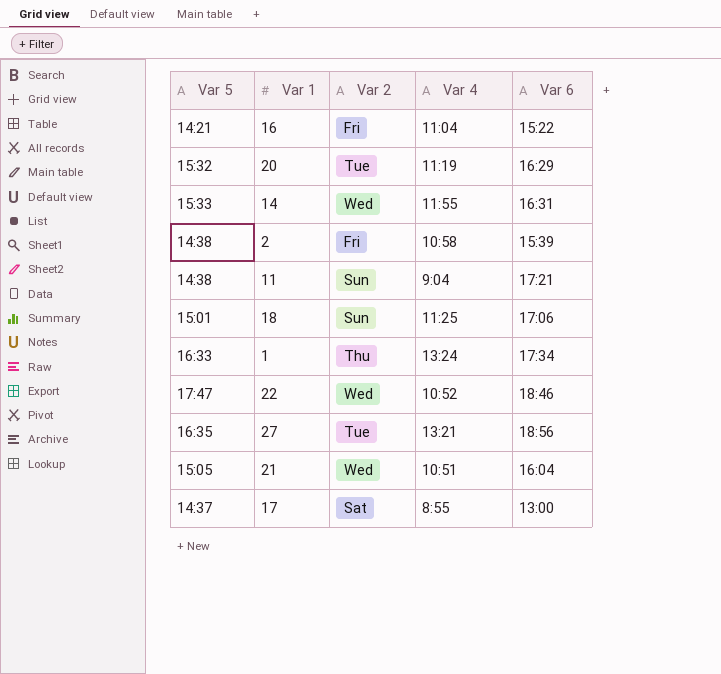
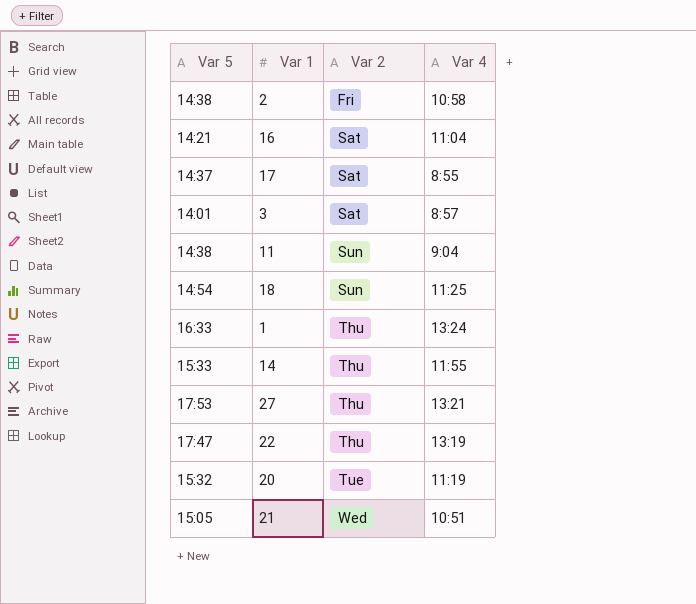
row order: none -> Var 2 ascending
column Var 6 | position: 5 -> none
16 | Var 2: Fri -> Sat
row 3: none -> 14:01 | Sat | 8:57
18 | Var 5: 15:01 -> 14:54
14 | Var 2: Wed -> Thu
27 | Var 5: 16:35 -> 17:53
27 | Var 2: Tue -> Thu
22 | Var 2: Wed -> Thu
22 | Var 4: 10:52 -> 13:19

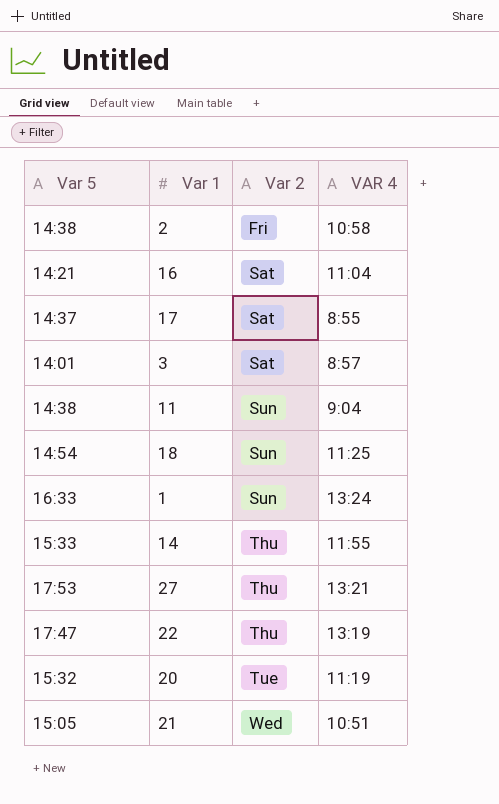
column name: Var 4 -> VAR 4
1 | Var 2: Thu -> Sun

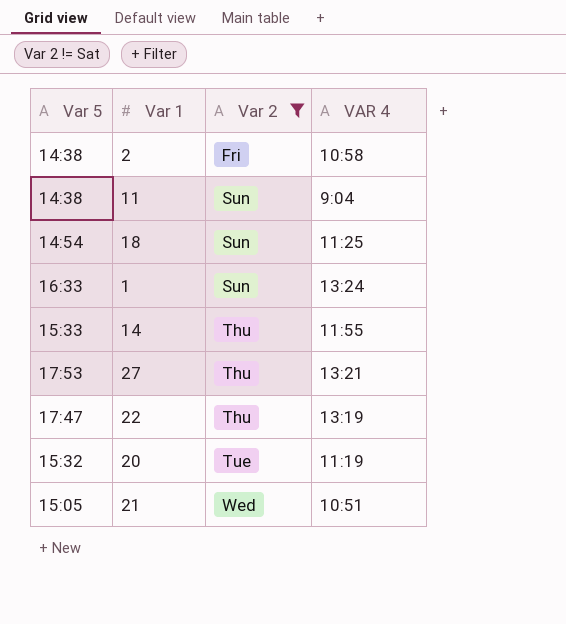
filter: none -> Var 2 != Sat

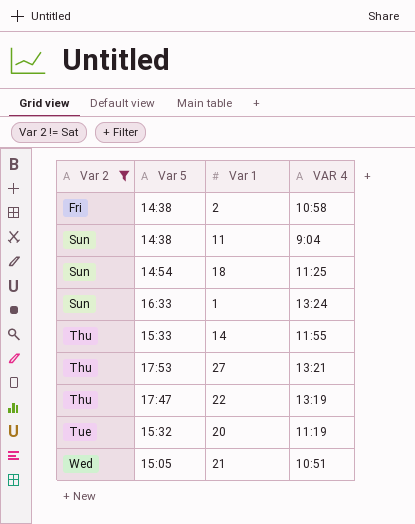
column Var 2 | position: 3 -> 1

